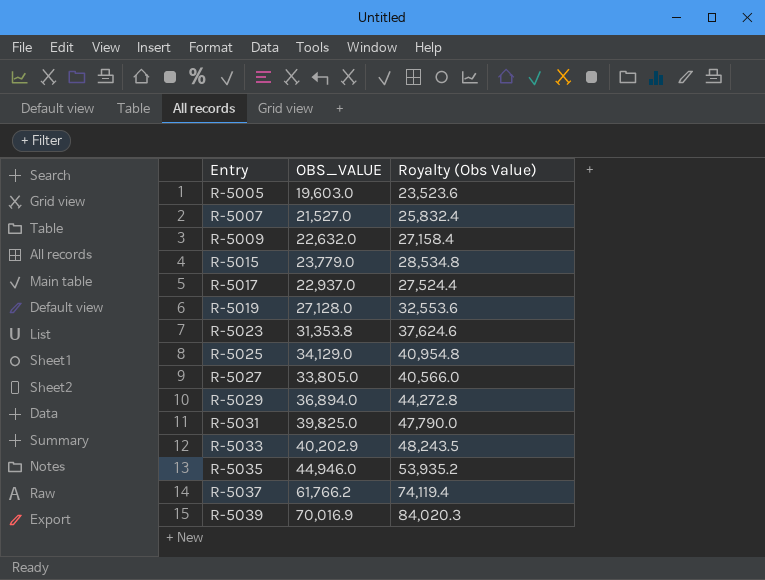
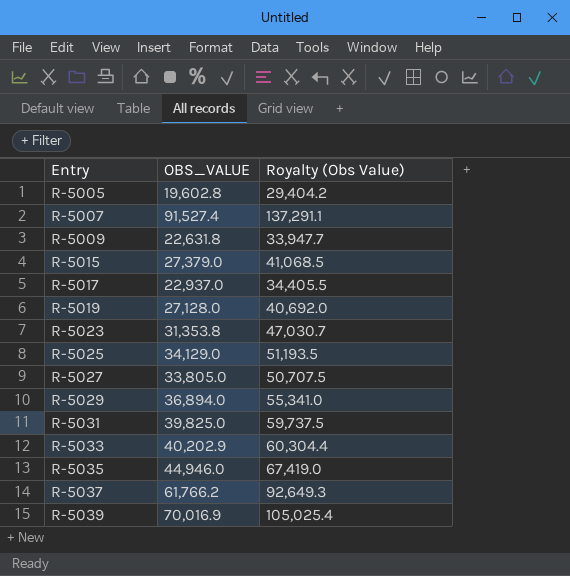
column Royalty (Obs Value) | formula: [OBS_VALUE] * 1.2 -> [OBS_VALUE] * 1.5
R-5005 | OBS_VALUE: 19,603.0 -> 19,602.8
R-5007 | OBS_VALUE: 21,527.0 -> 91,527.4
R-5009 | OBS_VALUE: 22,632.0 -> 22,631.8
R-5015 | OBS_VALUE: 23,779.0 -> 27,379.0

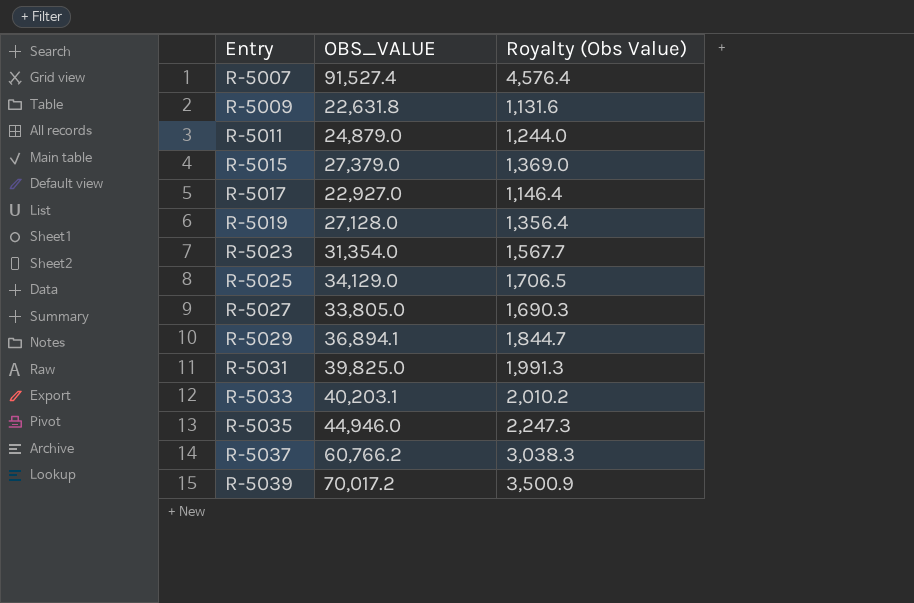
column Royalty (Obs Value) | formula: [OBS_VALUE] * 1.5 -> [OBS_VALUE] * 0.05
row R-5005: 19,602.8 | 29,404.2 -> none
row R-5011: none -> 24,879.0 | 1,244.0
R-5017 | OBS_VALUE: 22,937.0 -> 22,927.0
R-5023 | OBS_VALUE: 31,353.8 -> 31,354.0
R-5029 | OBS_VALUE: 36,894.0 -> 36,894.1
R-5033 | OBS_VALUE: 40,202.9 -> 40,203.1
R-5037 | OBS_VALUE: 61,766.2 -> 60,766.2
R-5039 | OBS_VALUE: 70,016.9 -> 70,017.2

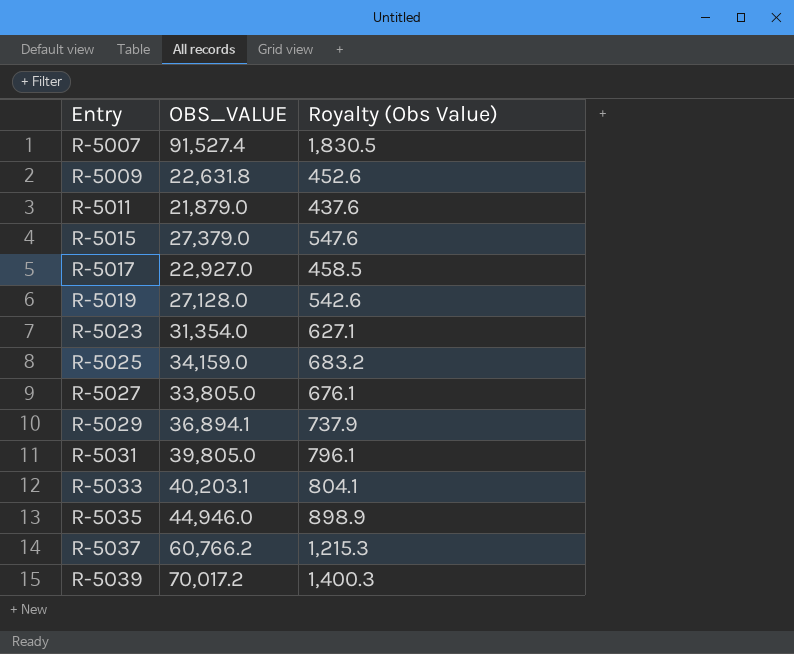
column Royalty (Obs Value) | formula: [OBS_VALUE] * 0.05 -> [OBS_VALUE] * 0.02
R-5011 | OBS_VALUE: 24,879.0 -> 21,879.0
R-5025 | OBS_VALUE: 34,129.0 -> 34,159.0
R-5031 | OBS_VALUE: 39,825.0 -> 39,805.0

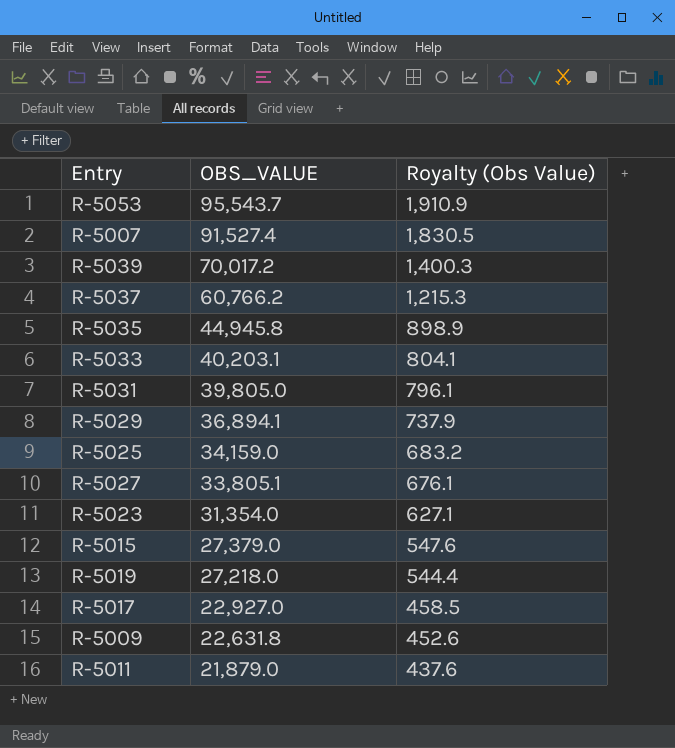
row order: Entry ascending -> OBS_VALUE descending
row R-5053: none -> 95,543.7 | 1,910.9
R-5035 | OBS_VALUE: 44,946.0 -> 44,945.8
R-5027 | OBS_VALUE: 33,805.0 -> 33,805.1
R-5019 | OBS_VALUE: 27,128.0 -> 27,218.0
R-5019 | Royalty (Obs Value): 542.6 -> 544.4

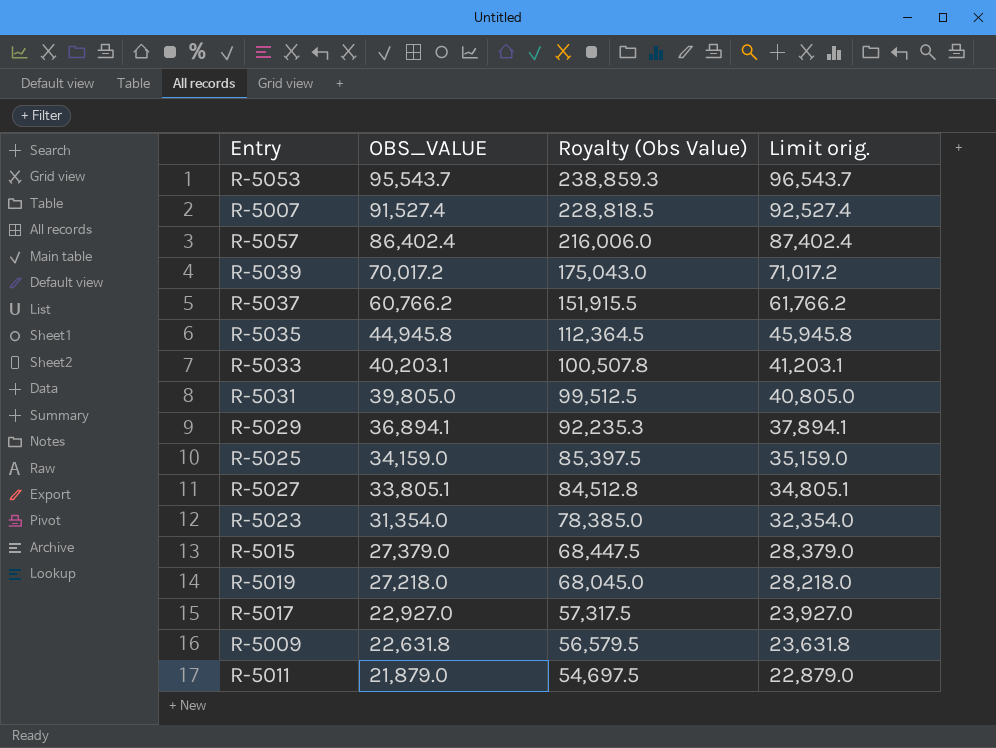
column Royalty (Obs Value) | formula: [OBS_VALUE] * 0.02 -> [OBS_VALUE] * 2.5
column Limit orig. | formula: none -> [OBS_VALUE] + 1000
row R-5057: none -> 86,402.4 | 216,006.0 | 87,402.4

